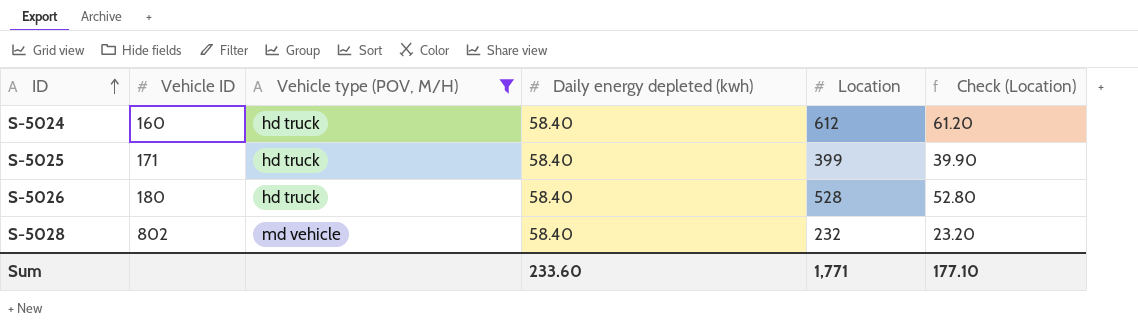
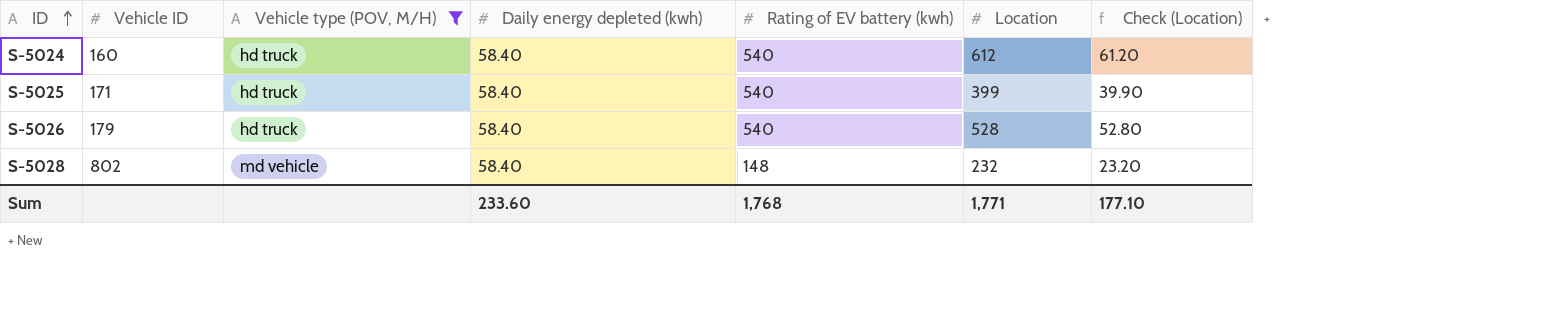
column Rating of EV battery (kwh) | position: none -> 5
S-5026 | Vehicle ID: 180 -> 179

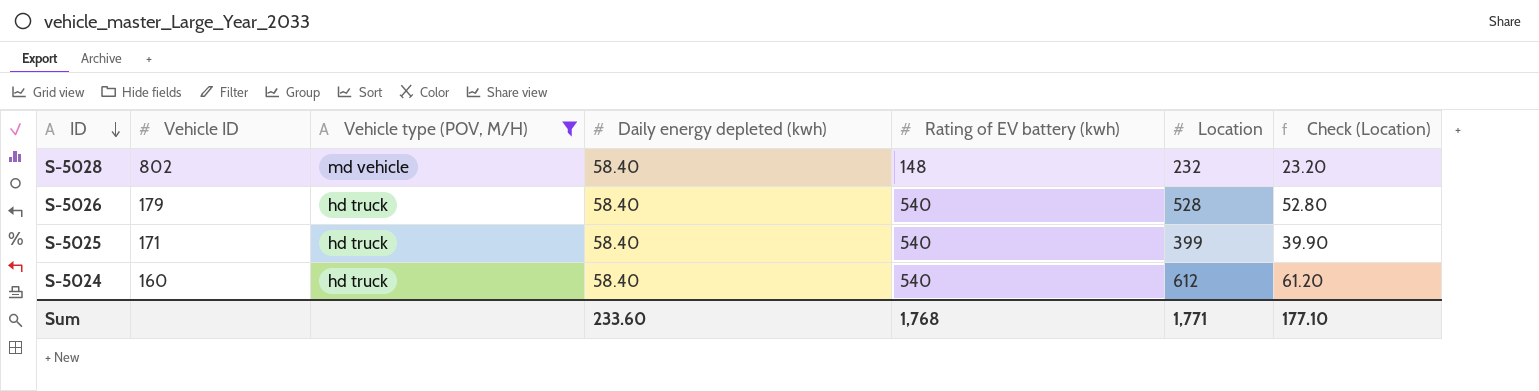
row order: ID ascending -> ID descending

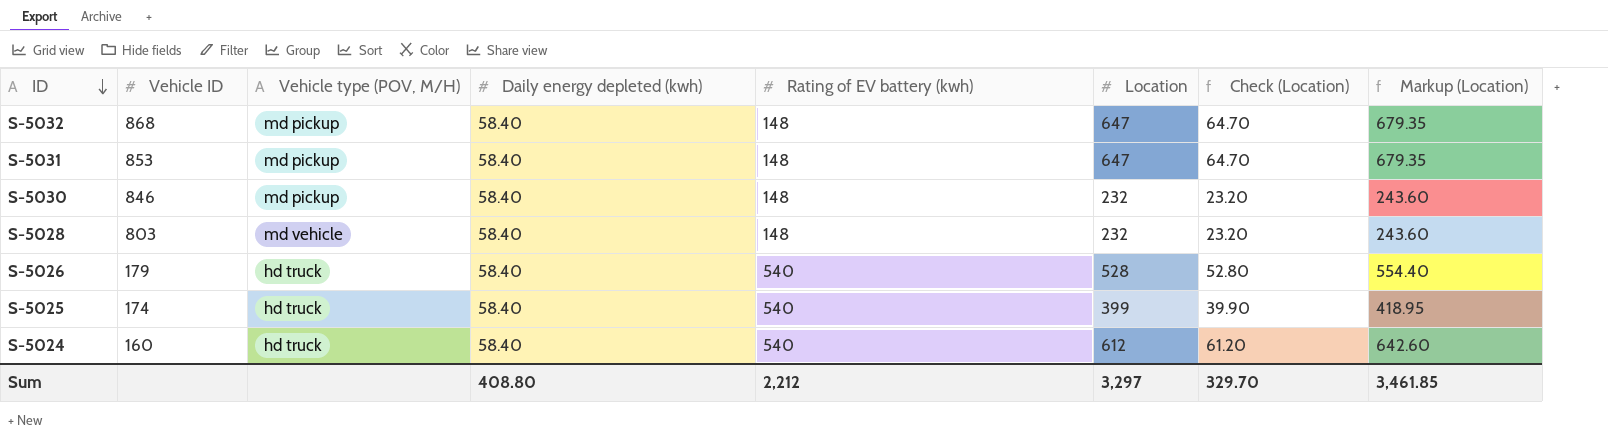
filter: Vehicle type (POV, M/H) != md pickup -> none
column Markup (Location) | formula: none -> [Location] * 1.05
S-5028 | Vehicle ID: 802 -> 803
S-5025 | Vehicle ID: 171 -> 174
Sum | Daily energy depleted (kwh): 233.60 -> 408.80
Sum | Rating of EV battery (kwh): 1,768 -> 2,212
Sum | Location: 1,771 -> 3,297
Sum | Check (Location): 177.10 -> 329.70

